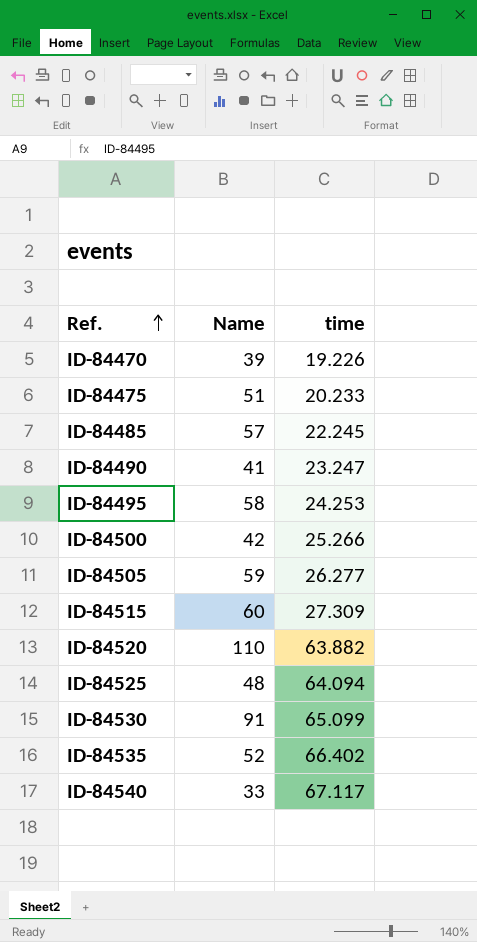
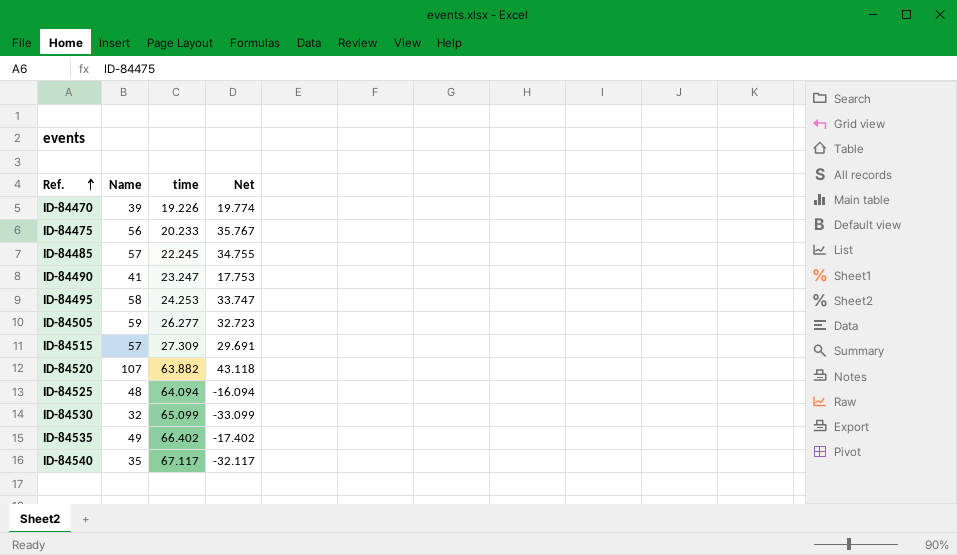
column Net | formula: none -> [Name] - [time]
row ID-84500: 42 | 25.266 -> none
ID-84475 | Name: 51 -> 56
ID-84515 | Name: 60 -> 57
ID-84520 | Name: 110 -> 107
ID-84530 | Name: 91 -> 32
ID-84535 | Name: 52 -> 49
ID-84540 | Name: 33 -> 35

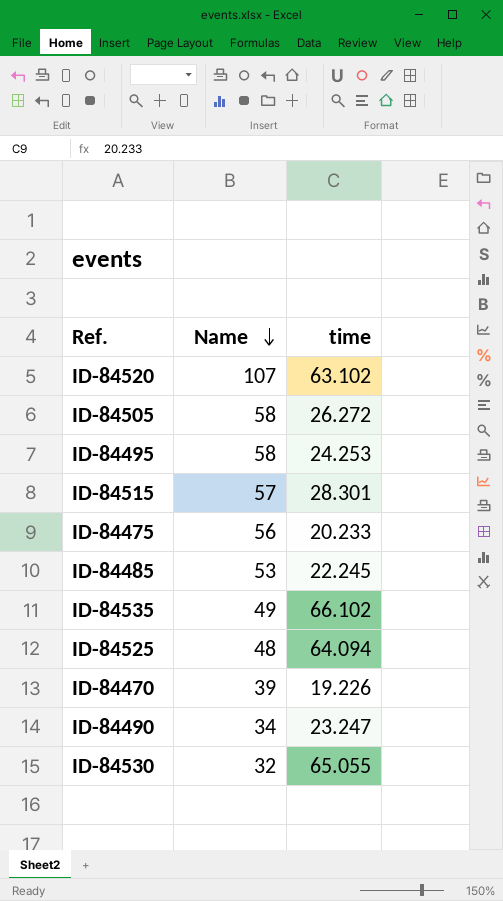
row order: Ref. ascending -> Name descending
column Net | formula: [Name] - [time] -> none
row ID-84540: 35 | 67.117 | -32.117 -> none
ID-84520 | time: 63.882 -> 63.102
ID-84505 | Name: 59 -> 58
ID-84505 | time: 26.277 -> 26.272
ID-84515 | time: 27.309 -> 28.301
ID-84485 | Name: 57 -> 53
ID-84535 | time: 66.402 -> 66.102
ID-84490 | Name: 41 -> 34
ID-84530 | time: 65.099 -> 65.055

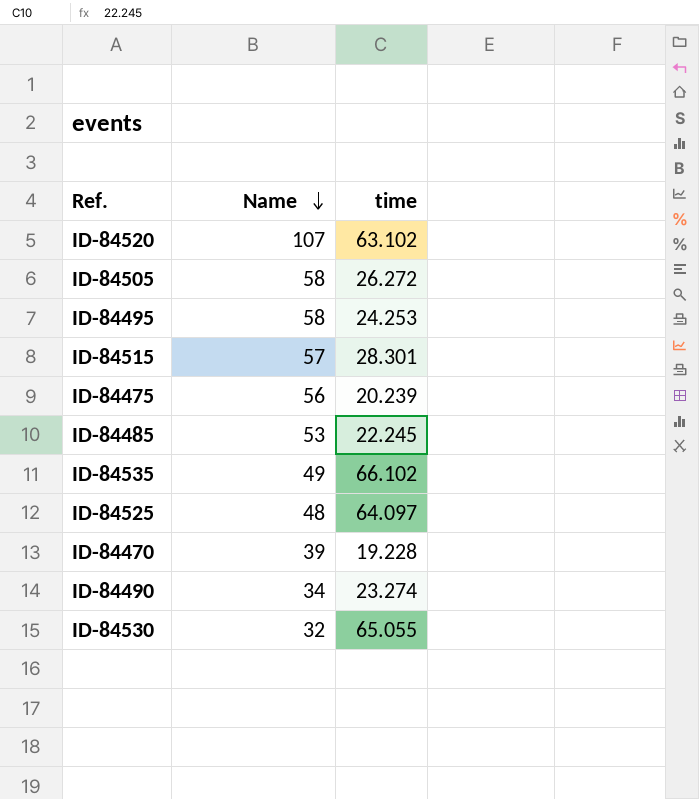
ID-84475 | time: 20.233 -> 20.239
ID-84525 | time: 64.094 -> 64.097
ID-84470 | time: 19.226 -> 19.228
ID-84490 | time: 23.247 -> 23.274

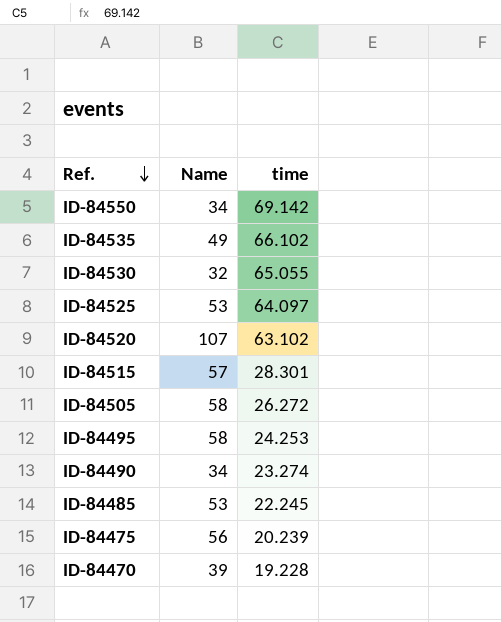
row order: Name descending -> Ref. descending
row ID-84550: none -> 34 | 69.142
ID-84525 | Name: 48 -> 53

